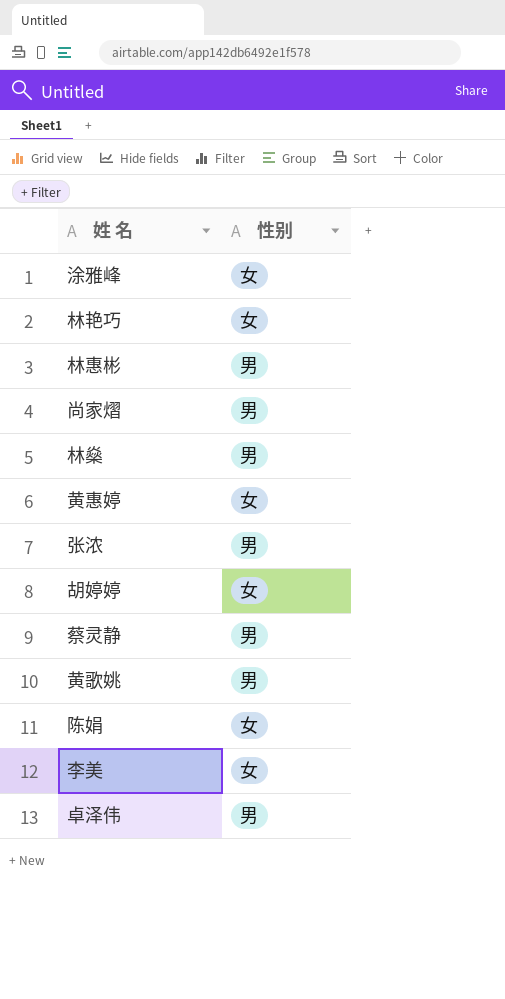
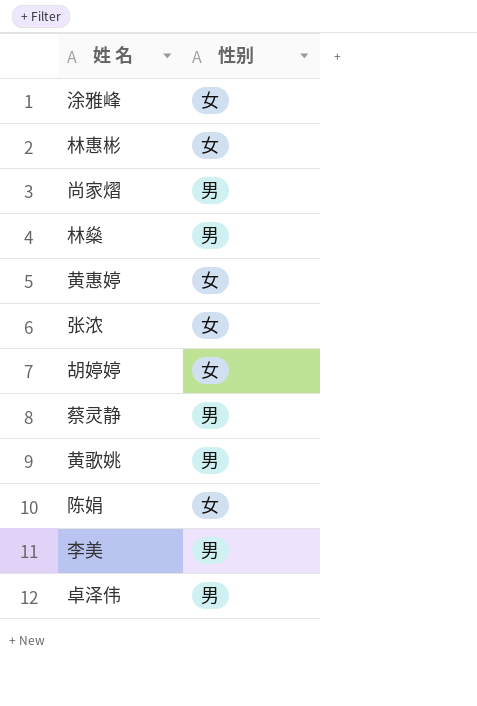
row 林艳巧: 女 -> none
林惠彬 | 性别: 男 -> 女
张浓 | 性别: 男 -> 女
李美 | 性别: 女 -> 男

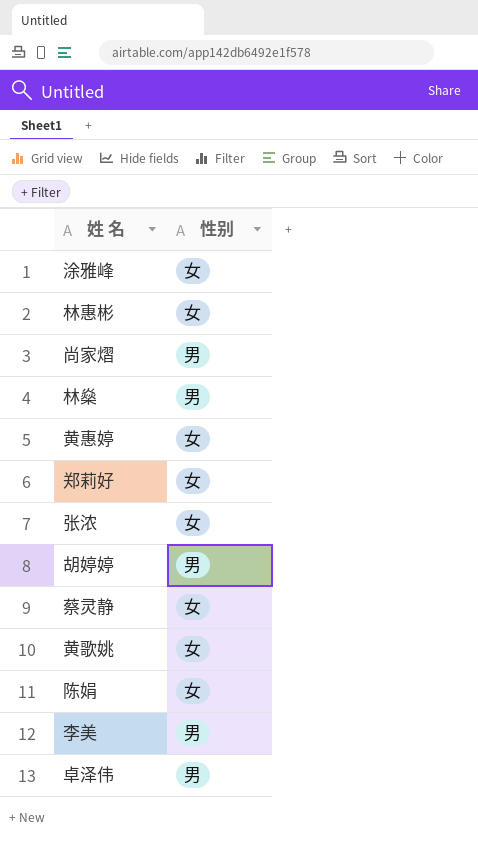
row 郑莉好: none -> 女
胡婷婷 | 性别: 女 -> 男
蔡灵静 | 性别: 男 -> 女
黄歌姚 | 性别: 男 -> 女

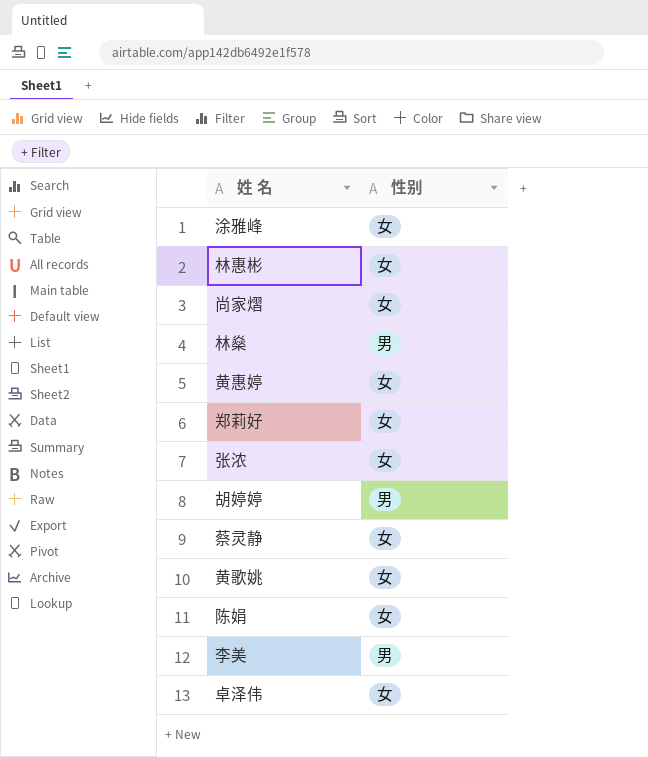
尚家熠 | 性别: 男 -> 女
卓泽伟 | 性别: 男 -> 女

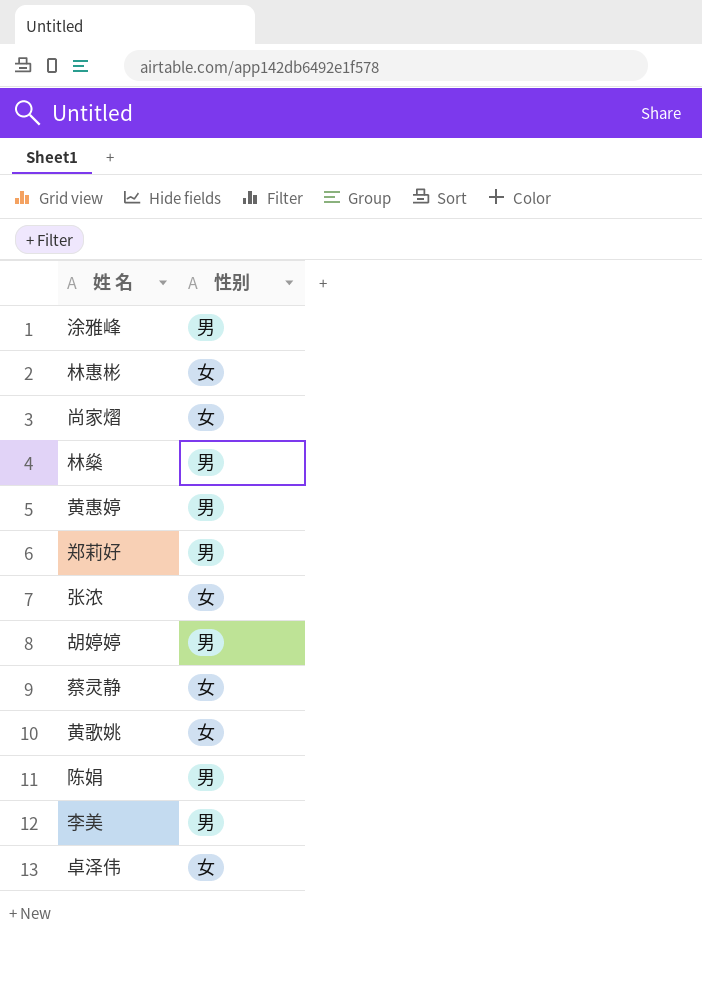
涂雅峰 | 性别: 女 -> 男
黄惠婷 | 性别: 女 -> 男
郑莉好 | 性别: 女 -> 男
陈娟 | 性别: 女 -> 男

